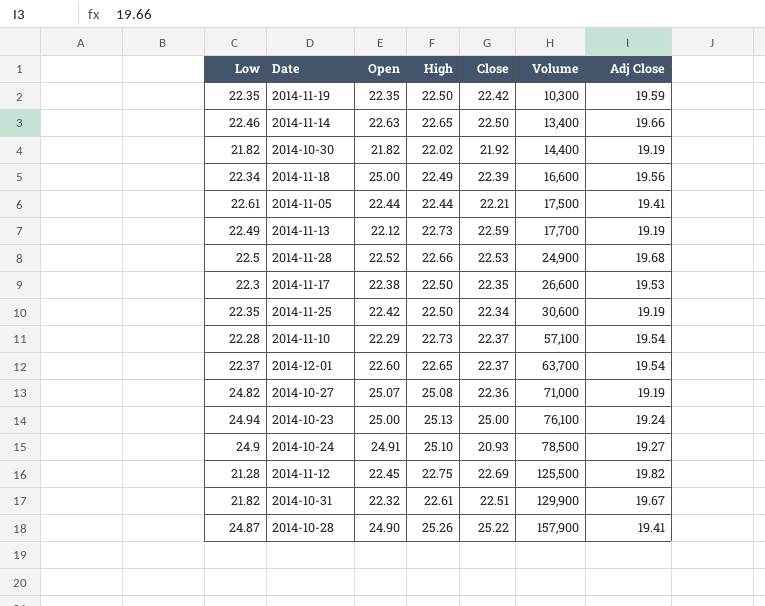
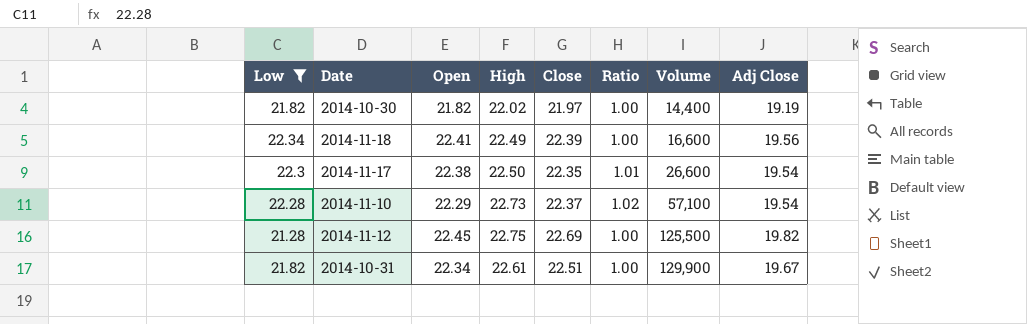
filter: none -> Low <= 22.34
column Ratio | formula: none -> [High] / [Close]
2014-10-30 | Close: 21.92 -> 21.97
2014-11-18 | Open: 25.00 -> 22.41
2014-11-17 | Adj Close: 19.53 -> 19.54
2014-10-31 | Open: 22.32 -> 22.34

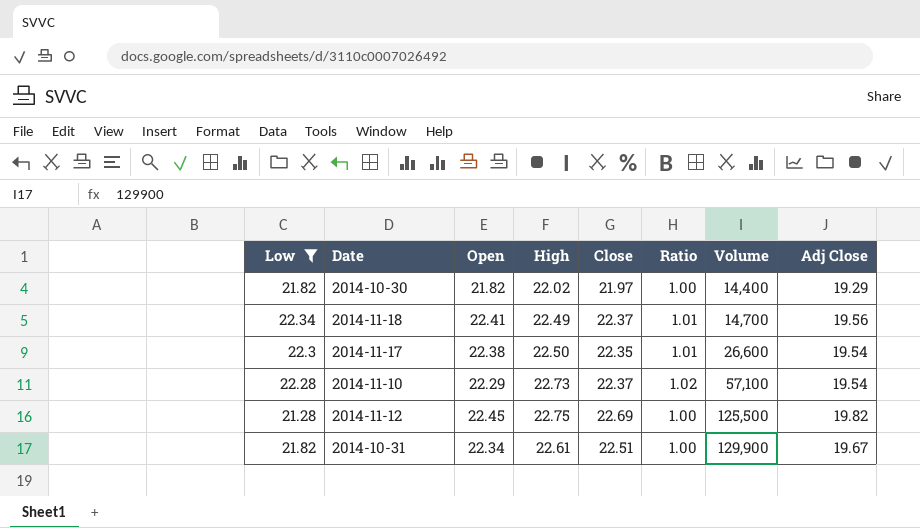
2014-10-30 | Adj Close: 19.19 -> 19.29
2014-11-18 | Close: 22.39 -> 22.37
2014-11-18 | Ratio: 1.00 -> 1.01
2014-11-18 | Volume: 16,600 -> 14,700

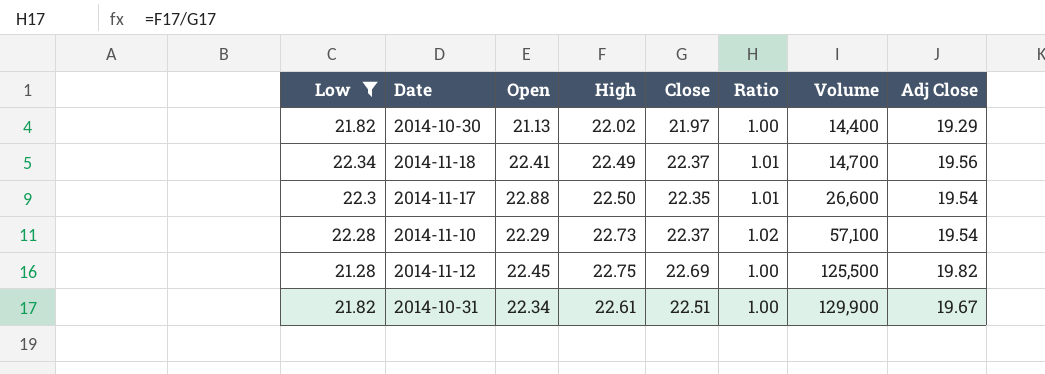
2014-10-30 | Open: 21.82 -> 21.13
2014-11-17 | Open: 22.38 -> 22.88

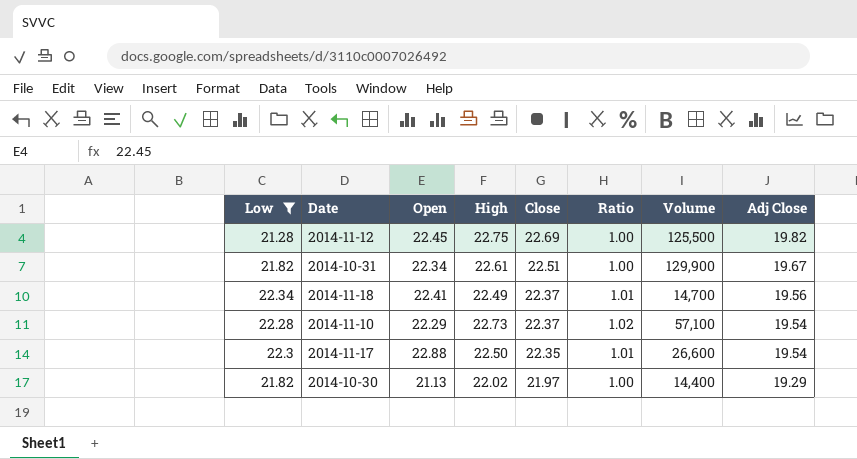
row order: Volume ascending -> Close descending

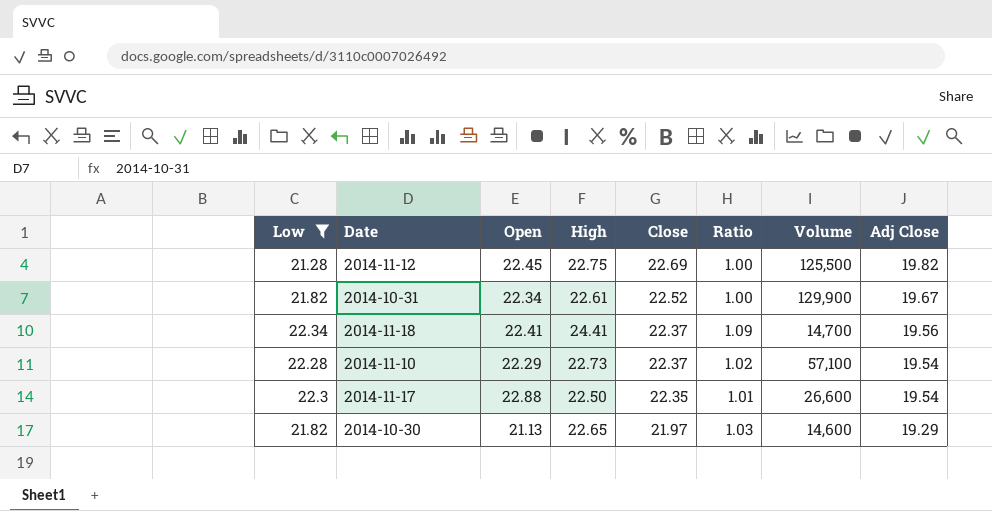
2014-10-31 | Close: 22.51 -> 22.52
2014-11-18 | High: 22.49 -> 24.41
2014-11-18 | Ratio: 1.01 -> 1.09
2014-10-30 | High: 22.02 -> 22.65
2014-10-30 | Ratio: 1.00 -> 1.03
2014-10-30 | Volume: 14,400 -> 14,600

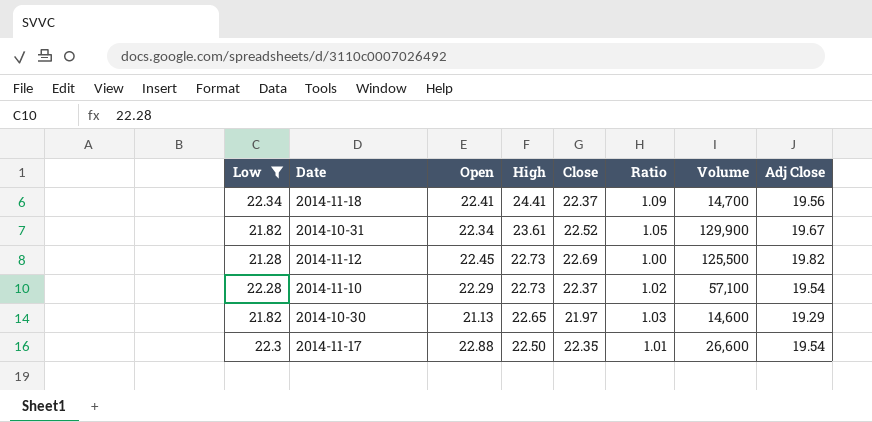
row order: Close descending -> High descending
2014-10-31 | High: 22.61 -> 23.61
2014-10-31 | Ratio: 1.00 -> 1.05
2014-11-12 | High: 22.75 -> 22.73

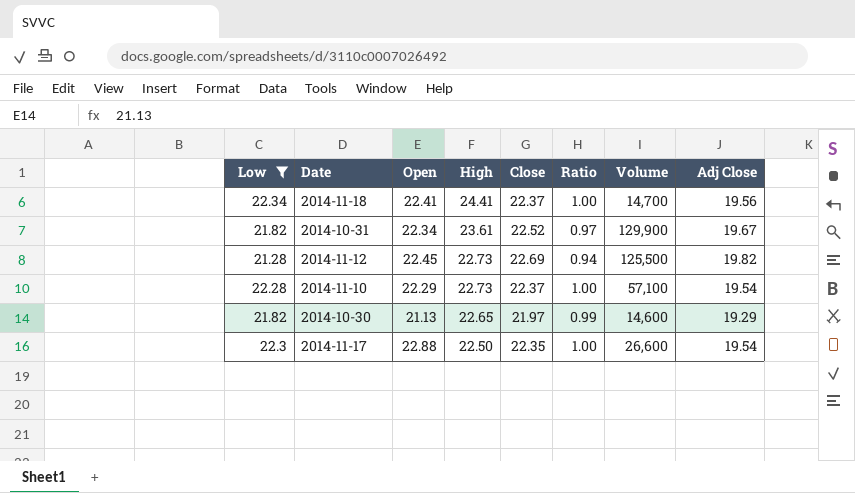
column Ratio | formula: [High] / [Close] -> [Low] / [Close]

